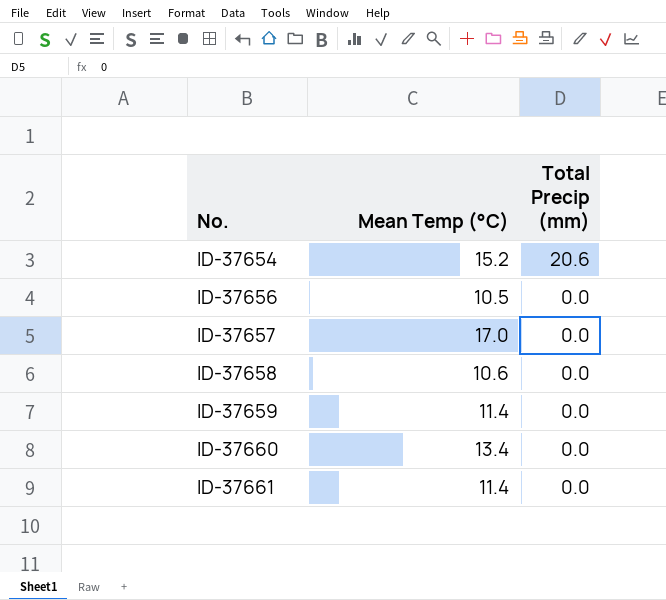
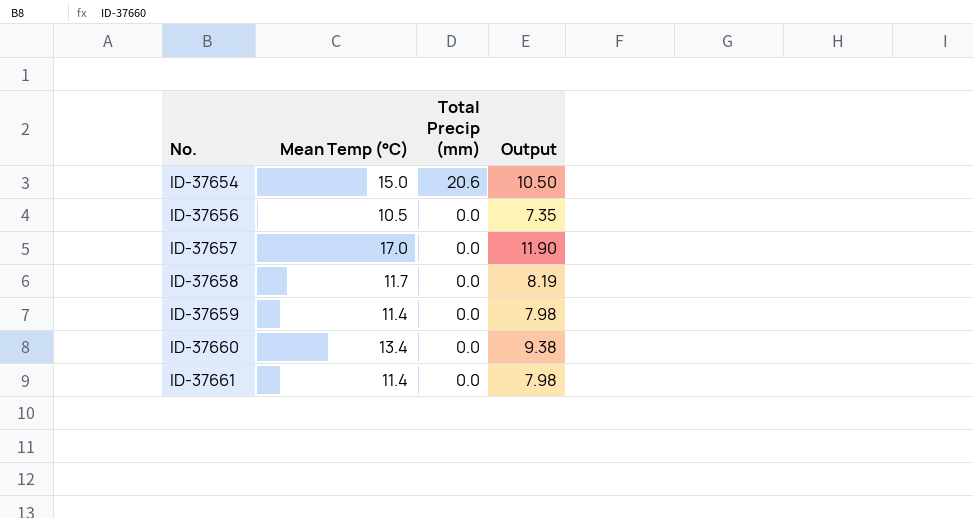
column Output | formula: none -> [Mean Temp (°C)] * 0.7
ID-37654 | Mean Temp (°C): 15.2 -> 15.0
ID-37658 | Mean Temp (°C): 10.6 -> 11.7

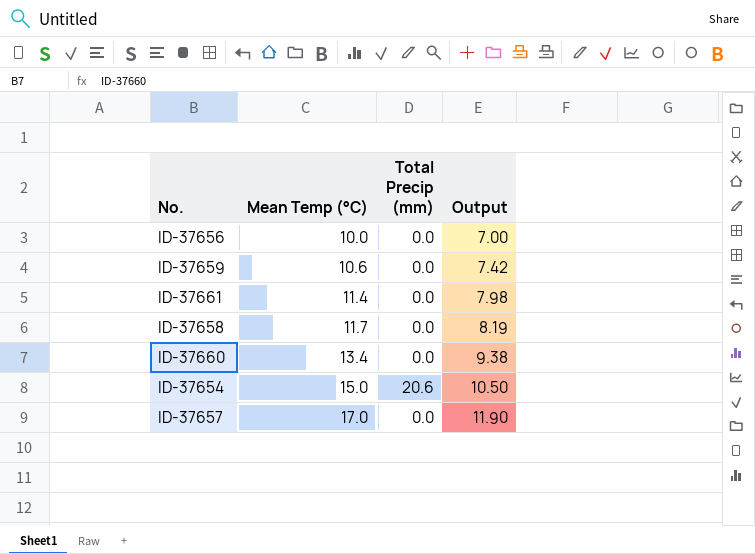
row order: No. ascending -> Mean Temp (°C) ascending
ID-37656 | Mean Temp (°C): 10.5 -> 10.0
ID-37656 | Output: 7.35 -> 7.00
ID-37659 | Mean Temp (°C): 11.4 -> 10.6
ID-37659 | Output: 7.98 -> 7.42

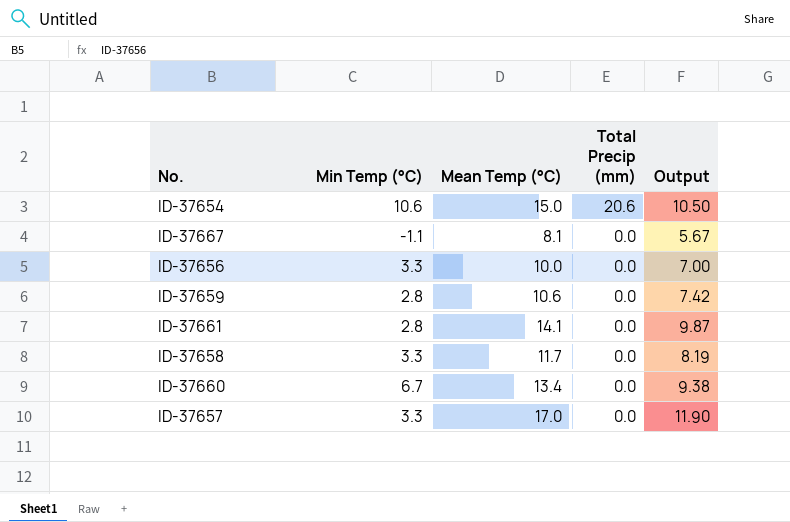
row order: Mean Temp (°C) ascending -> Total Precip (mm) descending
column Min Temp (°C) | position: none -> 2
row ID-37667: none -> -1.1 | 8.1 | 0.0 | 5.67
ID-37661 | Mean Temp (°C): 11.4 -> 14.1
ID-37661 | Output: 7.98 -> 9.87

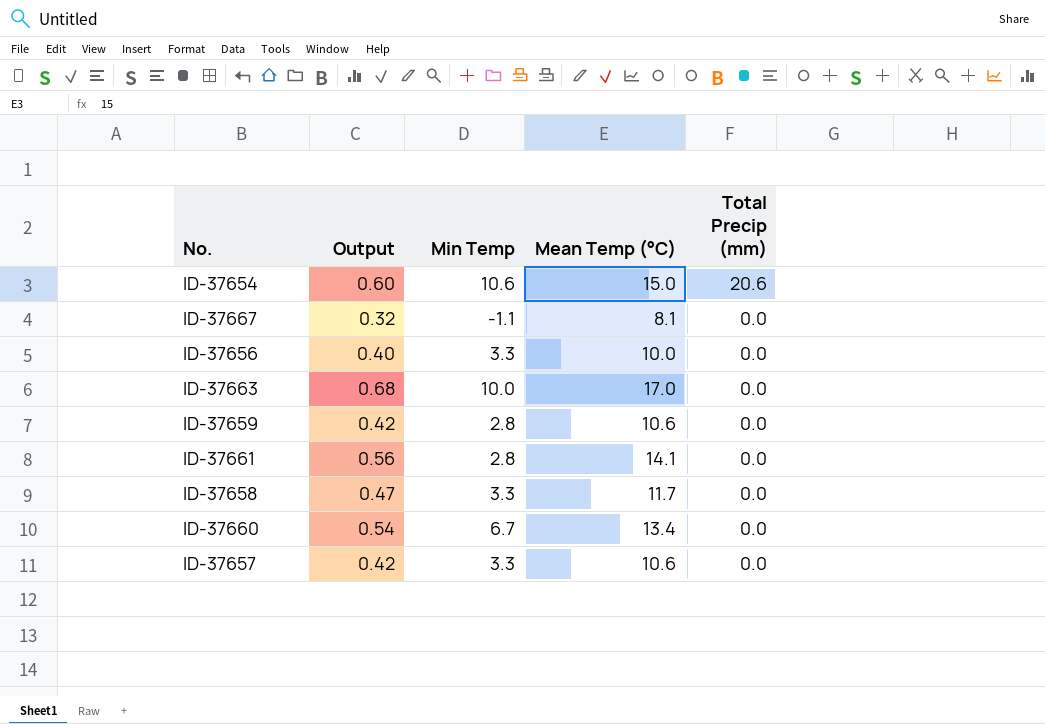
column Output | formula: [Mean Temp (°C)] * 0.7 -> [Mean Temp (°C)] * 0.04
column Output | position: 5 -> 2
column name: Min Temp (°C) -> Min Temp
row ID-37663: none -> 0.68 | 10.0 | 17.0 | 0.0
ID-37657 | Mean Temp (°C): 17.0 -> 10.6

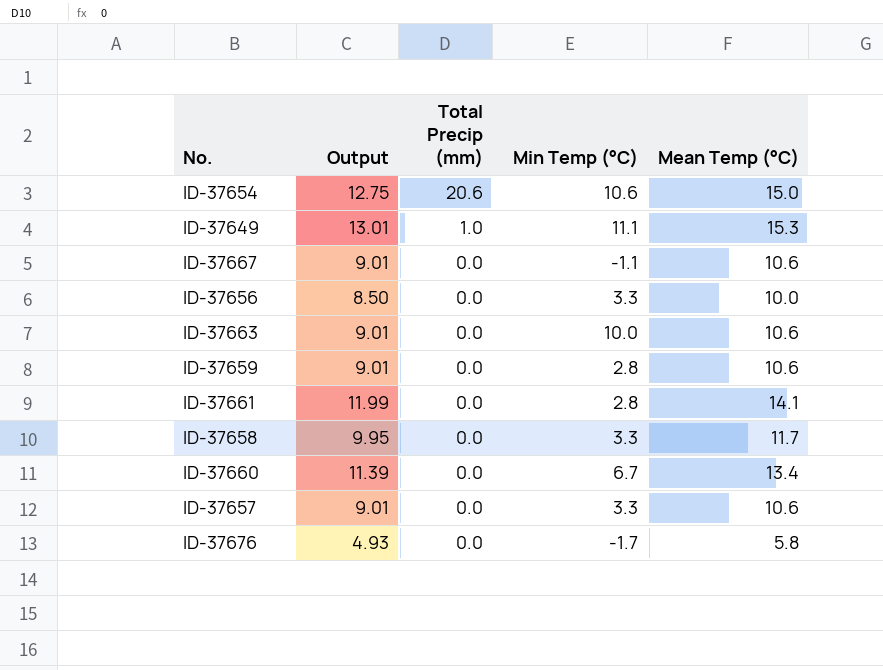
column Output | formula: [Mean Temp (°C)] * 0.04 -> [Mean Temp (°C)] * 0.85
column Total Precip (mm) | position: 5 -> 3
column name: Min Temp -> Min Temp (°C)
row ID-37649: none -> 13.01 | 1.0 | 11.1 | 15.3
ID-37667 | Mean Temp (°C): 8.1 -> 10.6
ID-37663 | Mean Temp (°C): 17.0 -> 10.6
row ID-37676: none -> 4.93 | 0.0 | -1.7 | 5.8

